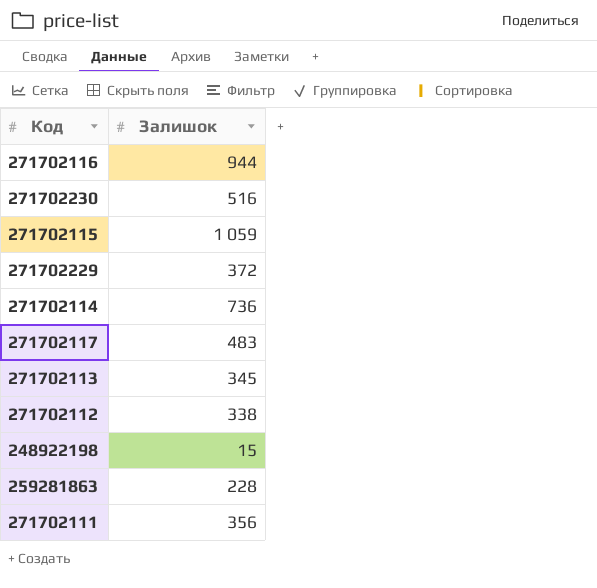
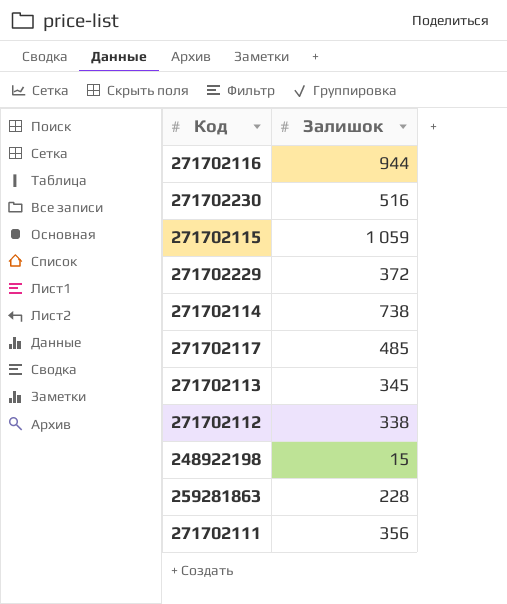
271702114 | Залишок: 736 -> 738
271702117 | Залишок: 483 -> 485

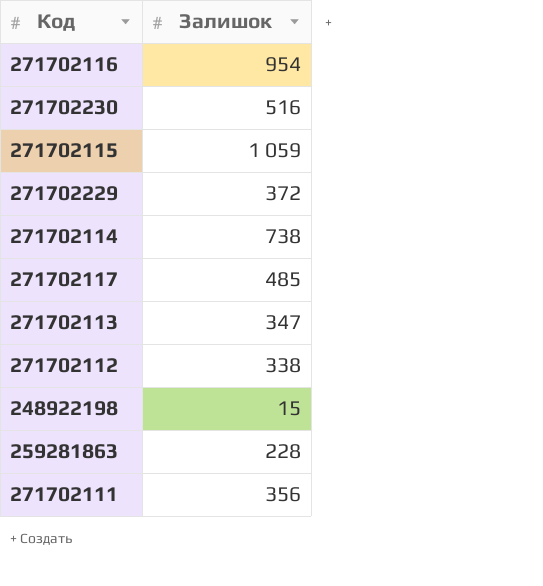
271702116 | Залишок: 944 -> 954
271702113 | Залишок: 345 -> 347

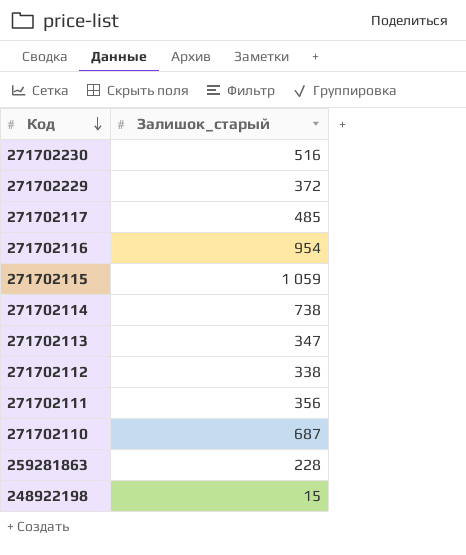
row order: none -> Код descending
column name: Залишок -> Залишок_старый
row 271702110: none -> 687

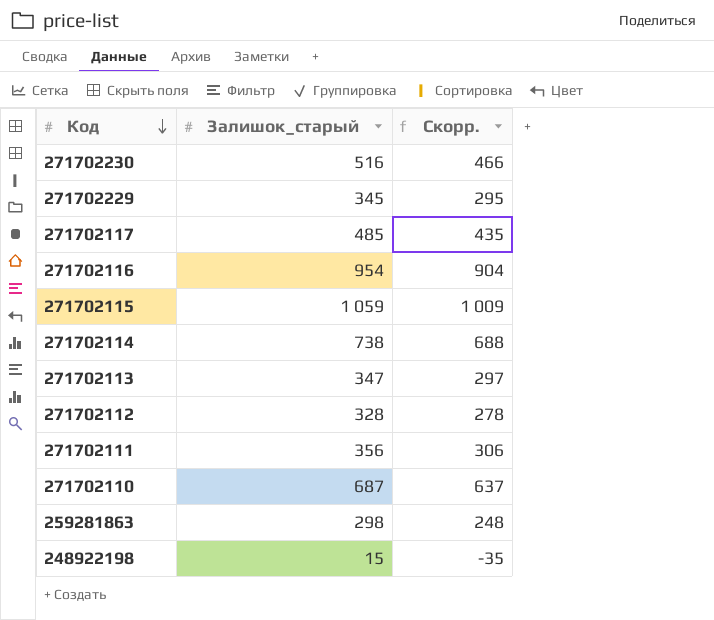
column Скорр. | formula: none -> [Залишок_старый] - 50
271702229 | Залишок_старый: 372 -> 345
271702112 | Залишок_старый: 338 -> 328
259281863 | Залишок_старый: 228 -> 298

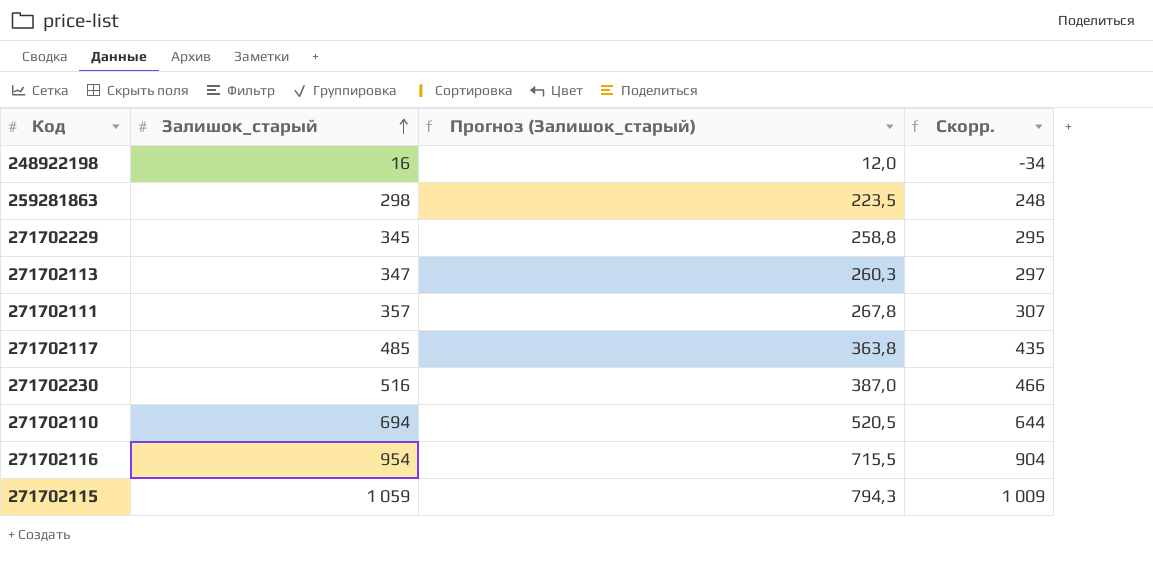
row order: Код descending -> Залишок_старый ascending
column Прогноз (Залишок_старый) | formula: none -> [Залишок_старый] * 0,75
row 271702114: 738 | 688 -> none
row 271702112: 328 | 278 -> none
248922198 | Залишок_старый: 15 -> 16
248922198 | Скорр.: -35 -> -34
271702111 | Залишок_старый: 356 -> 357
271702111 | Скорр.: 306 -> 307
271702110 | Залишок_старый: 687 -> 694
271702110 | Скорр.: 637 -> 644

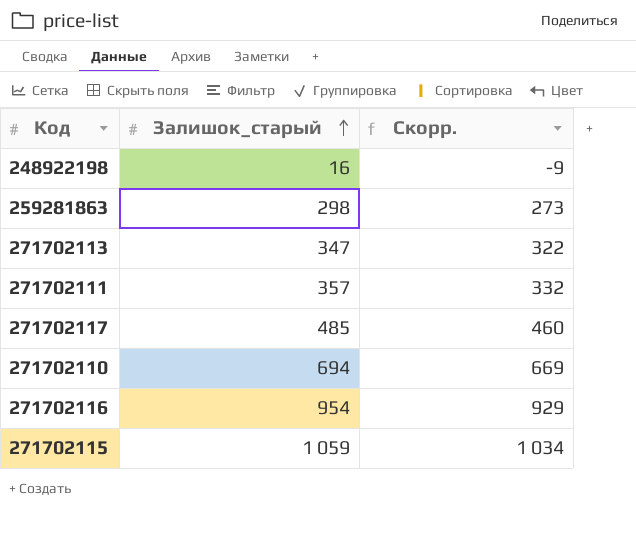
column Прогноз (Залишок_старый) | formula: [Залишок_старый] * 0,75 -> none
column Скорр. | formula: [Залишок_старый] - 50 -> [Залишок_старый] - 25
row 271702229: 345 | 258,8 | 295 -> none
row 271702230: 516 | 387,0 | 466 -> none

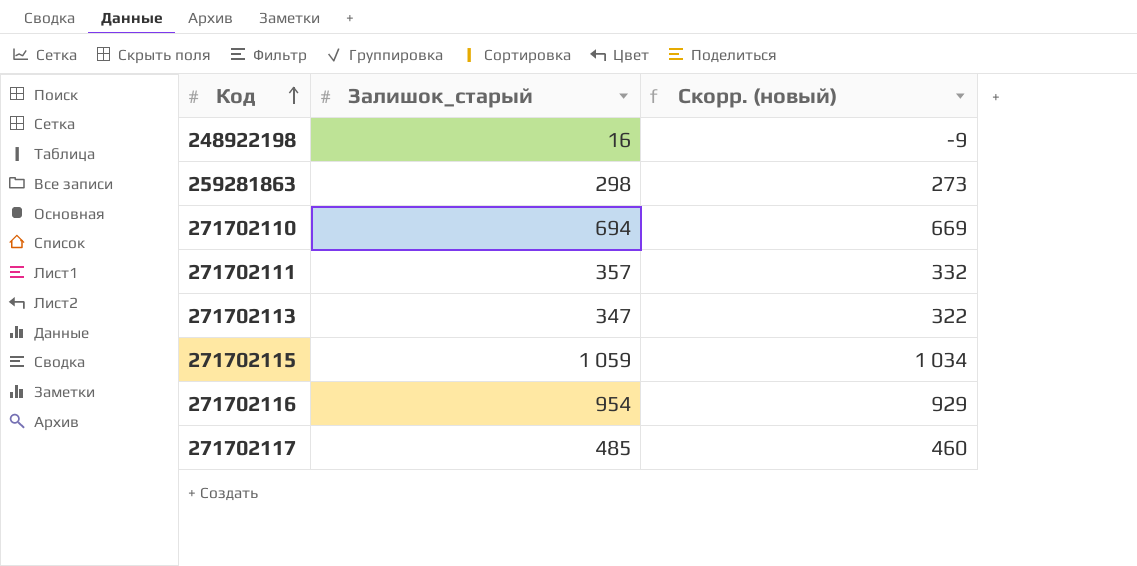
row order: Залишок_старый ascending -> Код ascending
column name: Скорр. -> Скорр. (новый)

